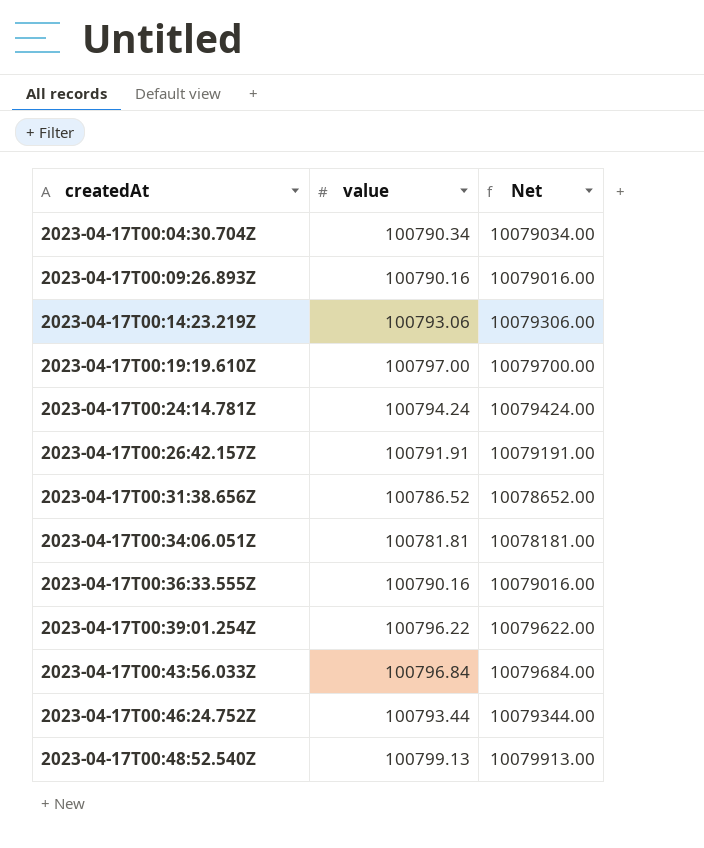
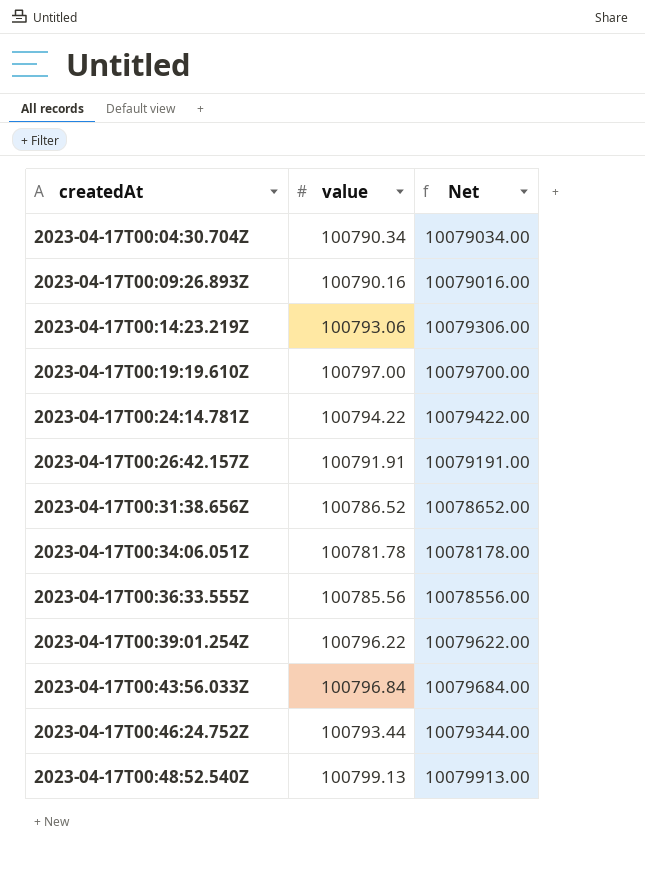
2023-04-17T00:24:14.781Z | value: 100794.24 -> 100794.22
2023-04-17T00:24:14.781Z | Net: 10079424.00 -> 10079422.00
2023-04-17T00:34:06.051Z | value: 100781.81 -> 100781.78
2023-04-17T00:34:06.051Z | Net: 10078181.00 -> 10078178.00
2023-04-17T00:36:33.555Z | value: 100790.16 -> 100785.56
2023-04-17T00:36:33.555Z | Net: 10079016.00 -> 10078556.00

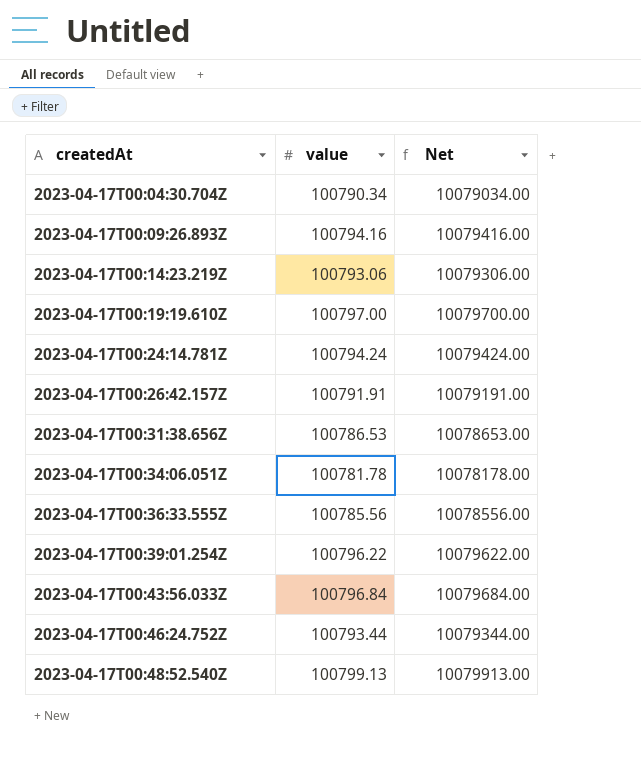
2023-04-17T00:09:26.893Z | value: 100790.16 -> 100794.16
2023-04-17T00:09:26.893Z | Net: 10079016.00 -> 10079416.00
2023-04-17T00:24:14.781Z | value: 100794.22 -> 100794.24
2023-04-17T00:24:14.781Z | Net: 10079422.00 -> 10079424.00
2023-04-17T00:31:38.656Z | value: 100786.52 -> 100786.53
2023-04-17T00:31:38.656Z | Net: 10078652.00 -> 10078653.00

